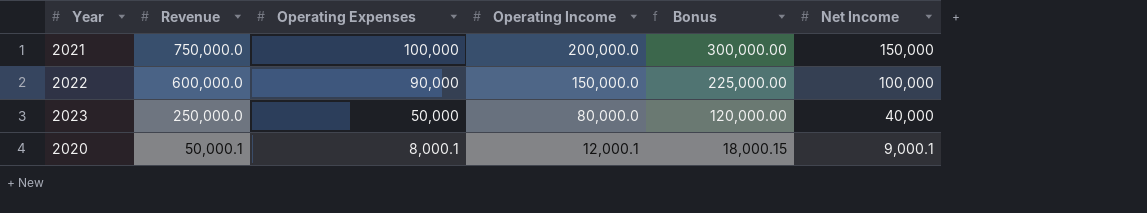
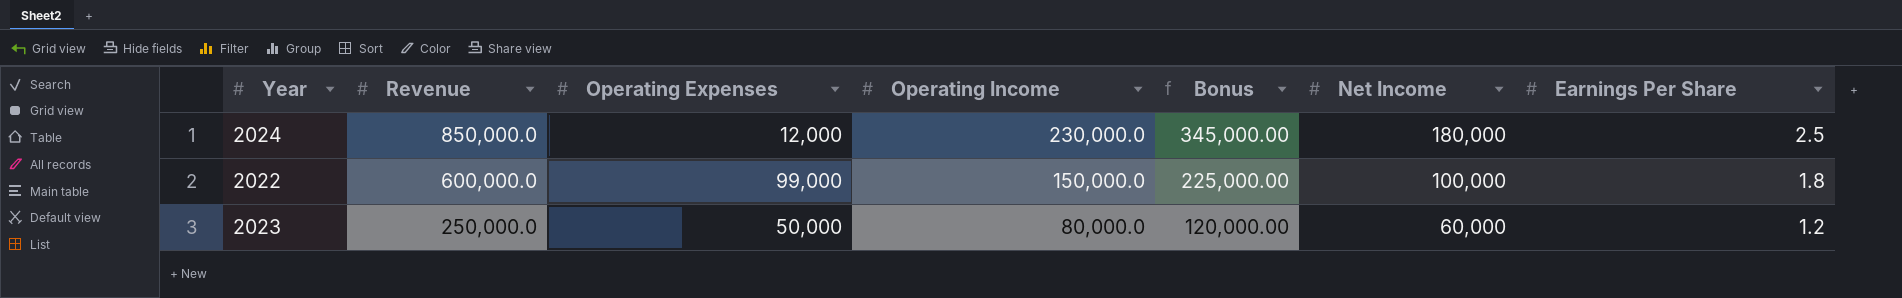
column Earnings Per Share | position: none -> 7
row 2021: 750,000.0 | 100,000 | 200,000.0 | 300,000.00 | 150,000 -> none
row 2020: 50,000.1 | 8,000.1 | 12,000.1 | 18,000.15 | 9,000.1 -> none
row 2024: none -> 850,000.0 | 12,000 | 230,000.0 | 345,000.00 | 180,000 | 2.5
2022 | Operating Expenses: 90,000 -> 99,000
2023 | Net Income: 40,000 -> 60,000

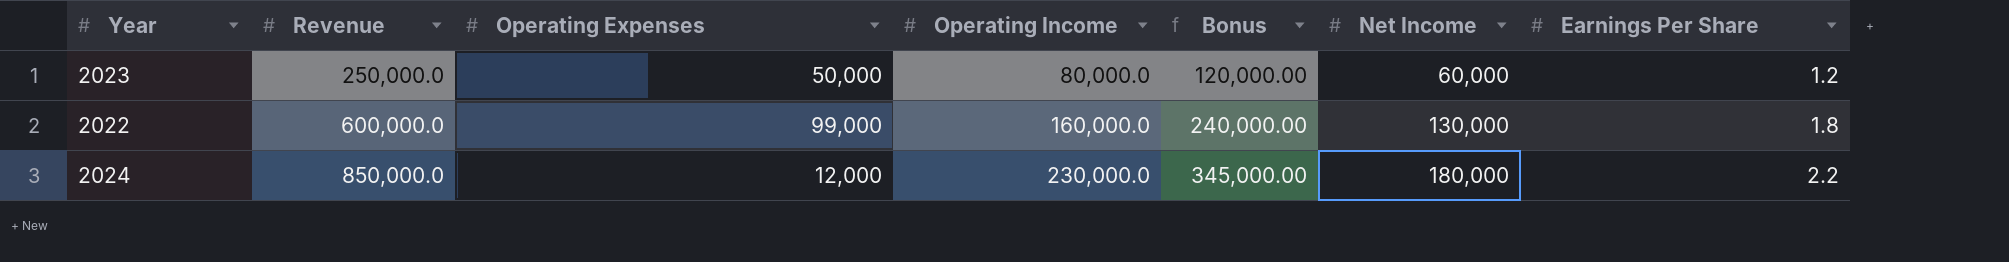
row order: Revenue descending -> Revenue ascending
2022 | Operating Income: 150,000.0 -> 160,000.0
2022 | Bonus: 225,000.00 -> 240,000.00
2022 | Net Income: 100,000 -> 130,000
2024 | Earnings Per Share: 2.5 -> 2.2

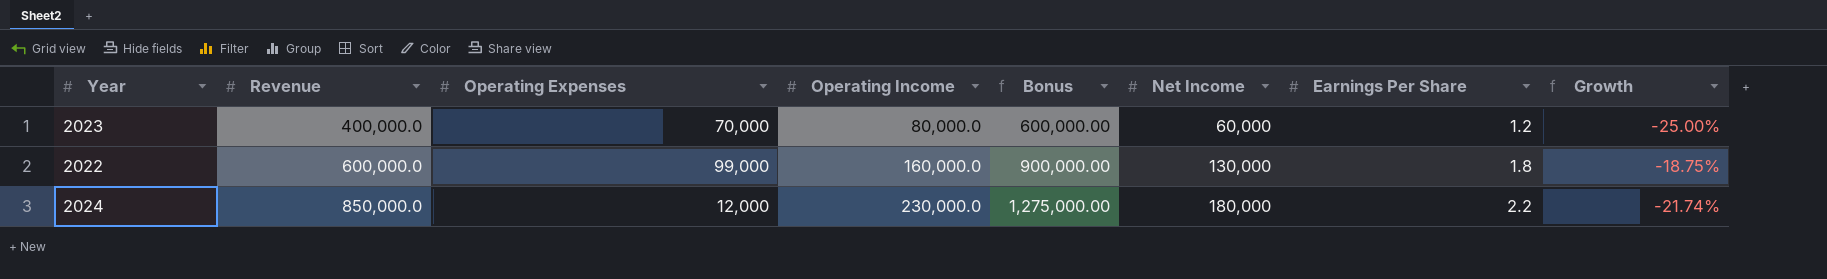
column Bonus | formula: [Operating Income] * 1.5 -> [Revenue] * 1.5
column Growth | formula: none -> ([Net Income] - [Operating Income]) / [Operating Income]
2023 | Revenue: 250,000.0 -> 400,000.0
2023 | Operating Expenses: 50,000 -> 70,000

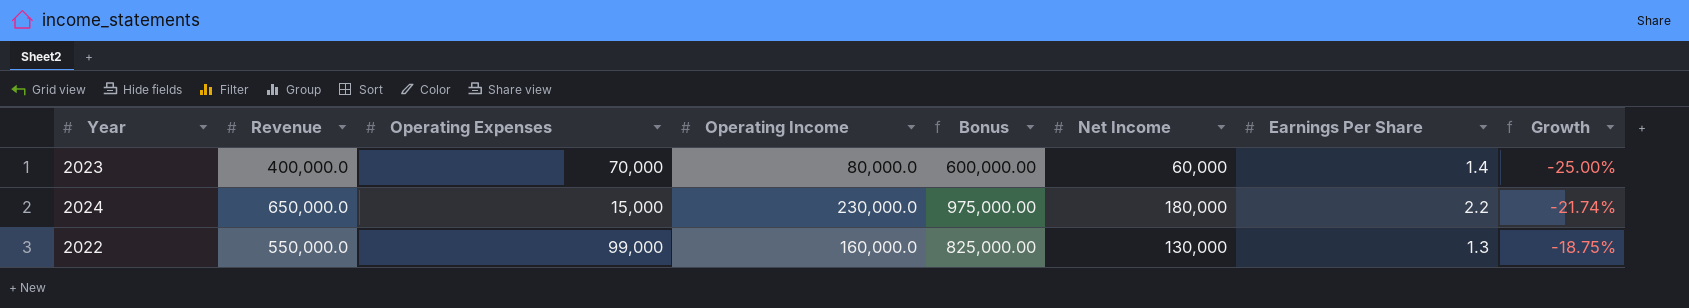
row order: Revenue ascending -> Growth ascending
2023 | Earnings Per Share: 1.2 -> 1.4
2024 | Revenue: 850,000.0 -> 650,000.0
2024 | Operating Expenses: 12,000 -> 15,000
2024 | Bonus: 1,275,000.00 -> 975,000.00
2022 | Revenue: 600,000.0 -> 550,000.0
2022 | Bonus: 900,000.00 -> 825,000.00
2022 | Earnings Per Share: 1.8 -> 1.3

